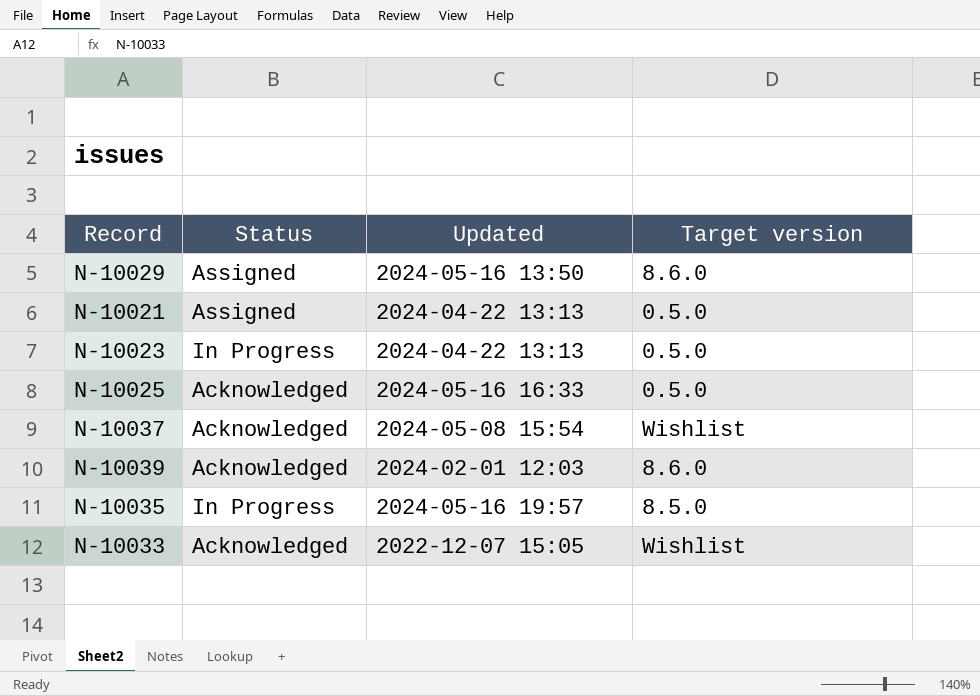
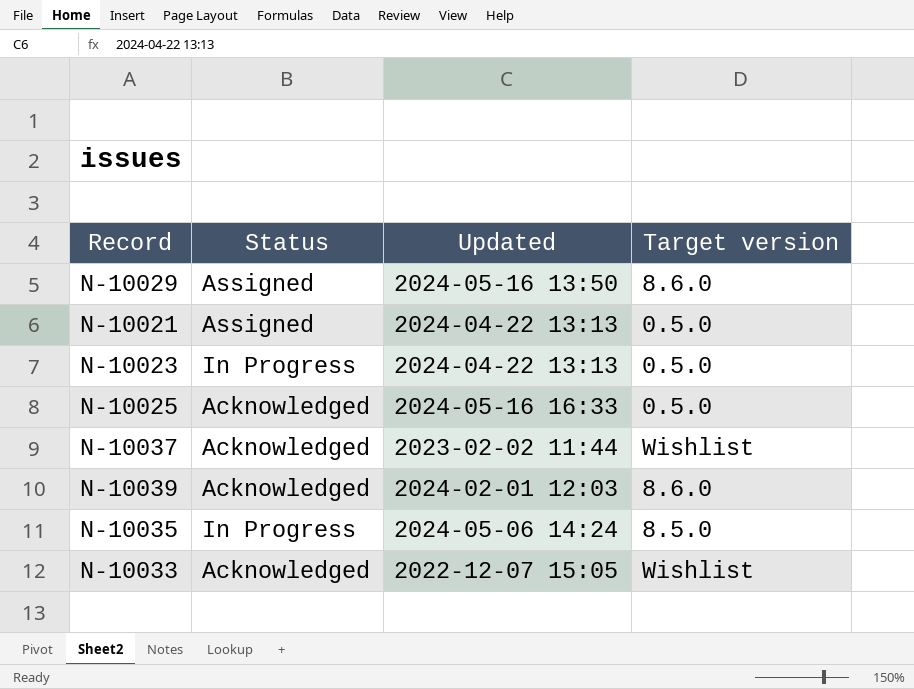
N-10037 | Updated: 2024-05-08 15:54 -> 2023-02-02 11:44
N-10035 | Updated: 2024-05-16 19:57 -> 2024-05-06 14:24

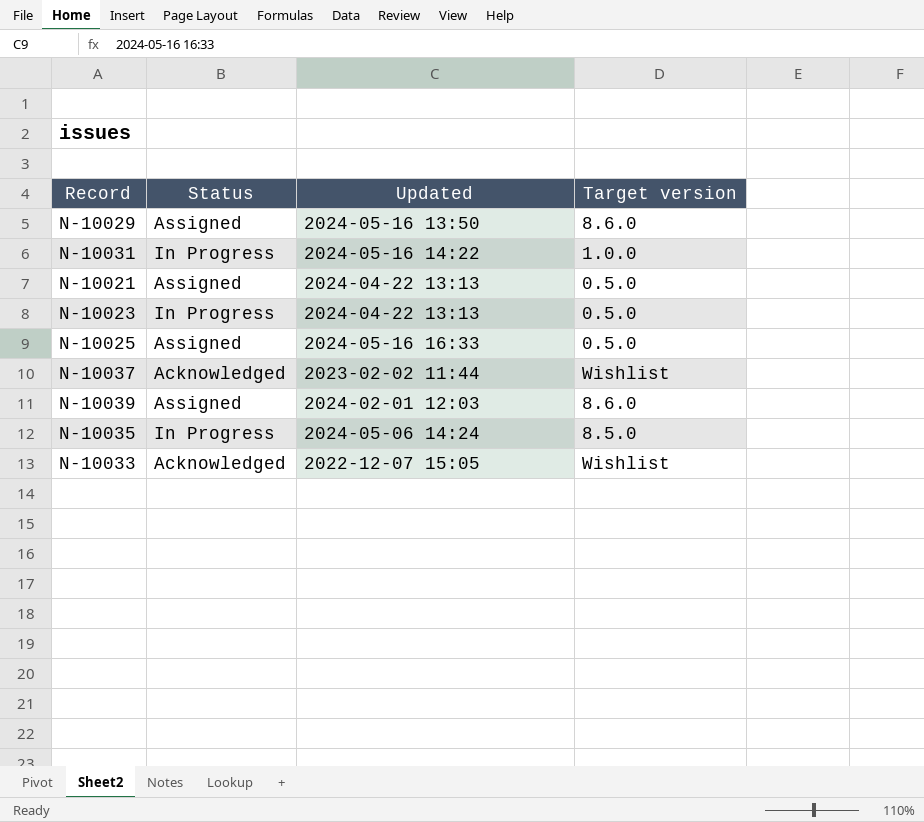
row N-10031: none -> In Progress | 2024-05-16 14:22 | 1.0.0
N-10025 | Status: Acknowledged -> Assigned
N-10039 | Status: Acknowledged -> Assigned

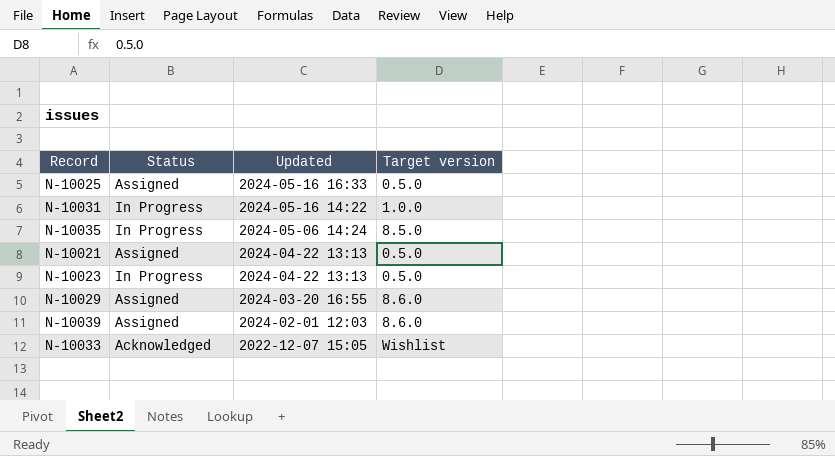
row order: none -> Updated descending
row N-10037: Acknowledged | 2023-02-02 11:44 | Wishlist -> none
N-10029 | Updated: 2024-05-16 13:50 -> 2024-03-20 16:55

